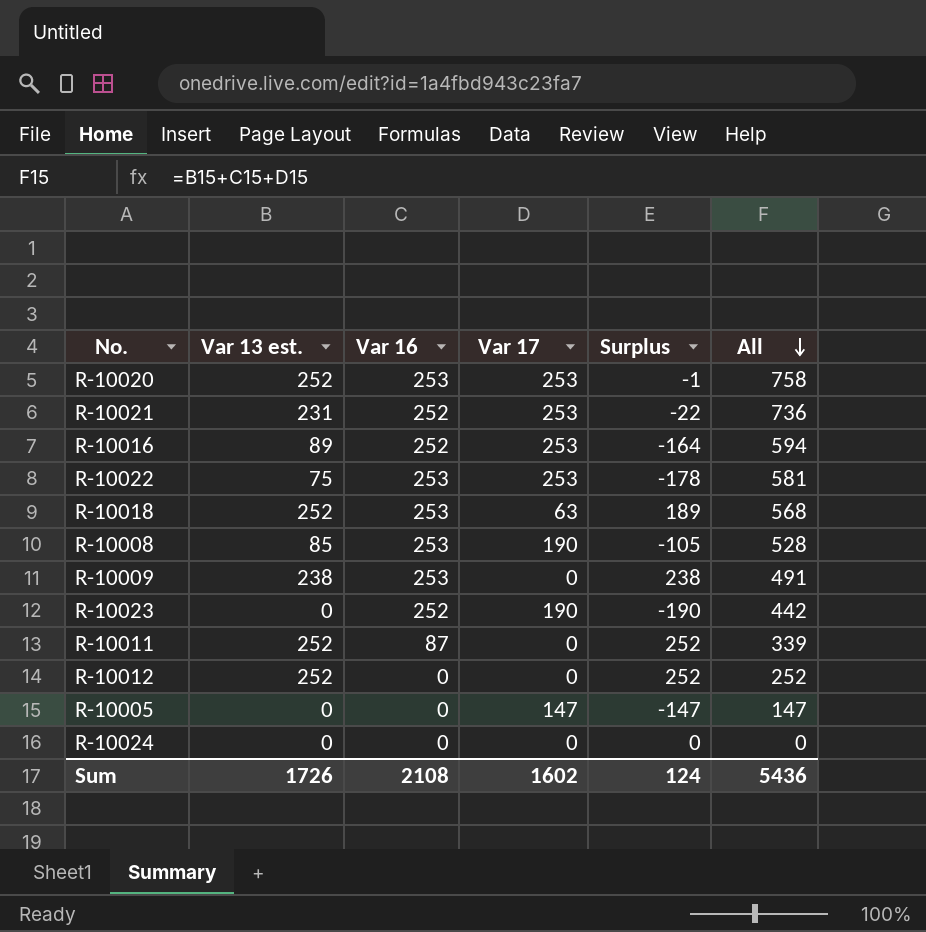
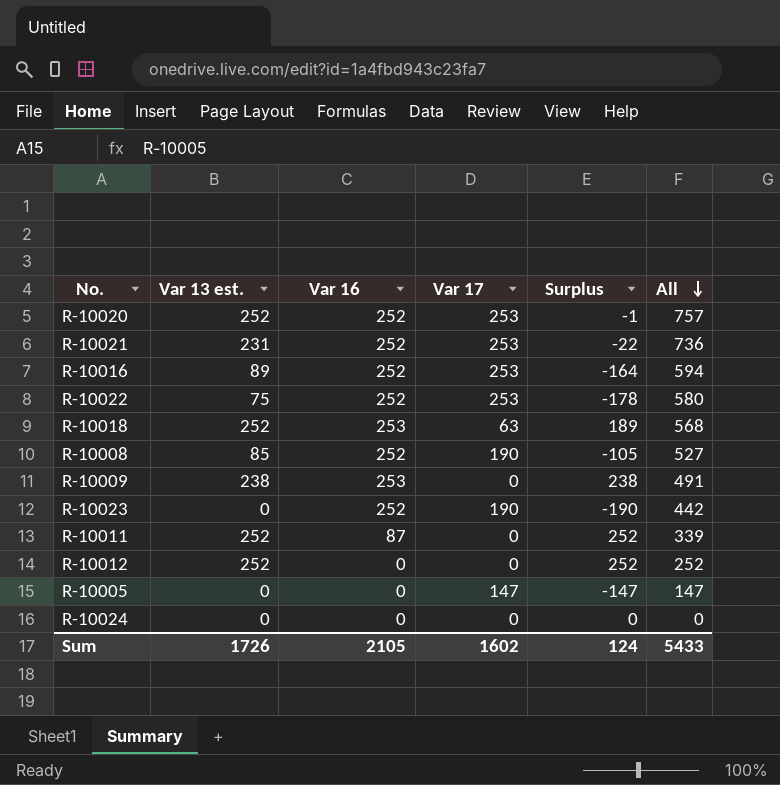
R-10020 | Var 16: 253 -> 252
R-10020 | All: 758 -> 757
R-10022 | Var 16: 253 -> 252
R-10022 | All: 581 -> 580
R-10008 | Var 16: 253 -> 252
R-10008 | All: 528 -> 527
Sum | Var 16: 2108 -> 2105
Sum | All: 5436 -> 5433

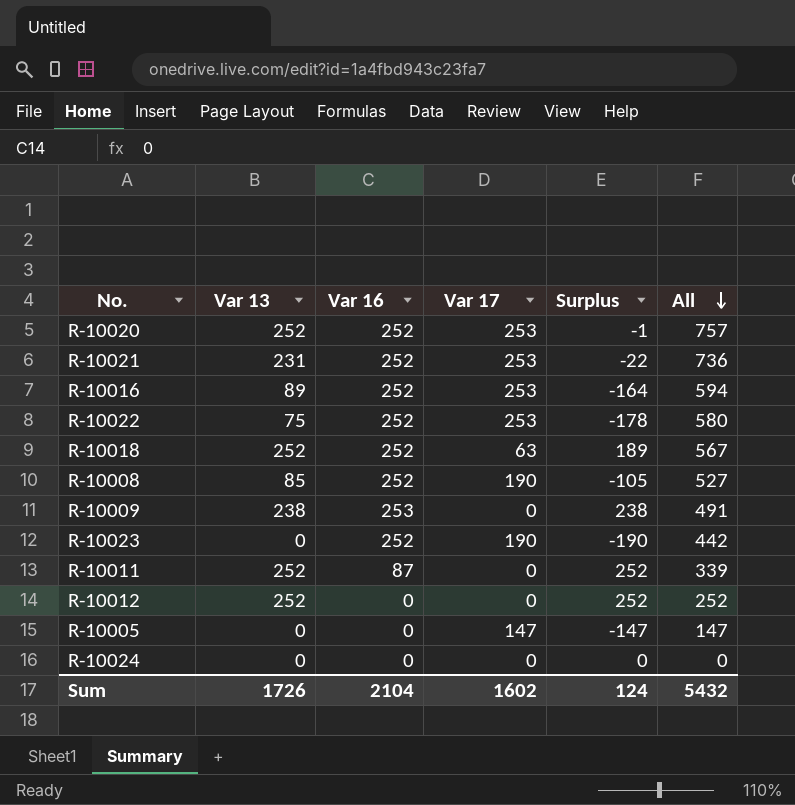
column name: Var 13 est. -> Var 13
R-10018 | Var 16: 253 -> 252
R-10018 | All: 568 -> 567
Sum | Var 16: 2105 -> 2104
Sum | All: 5433 -> 5432

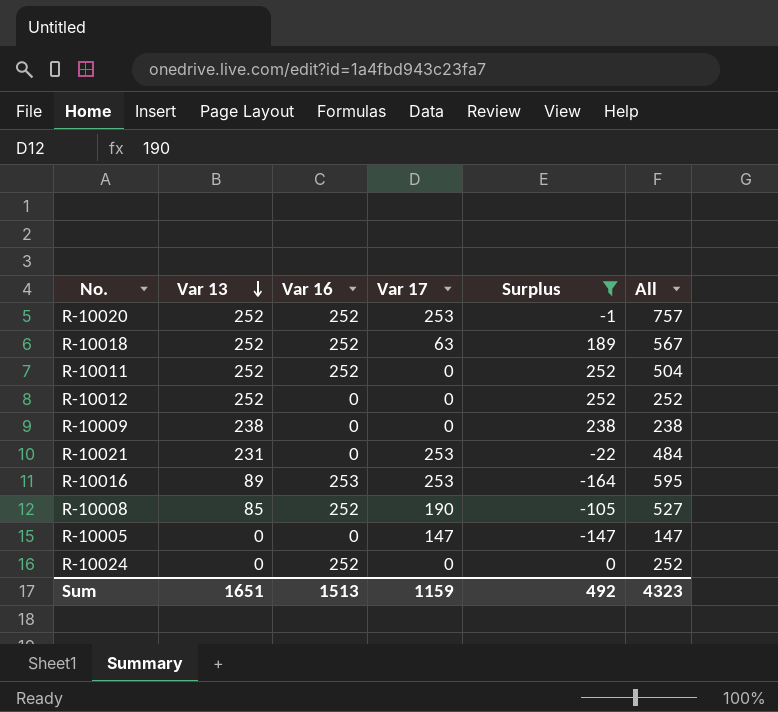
filter: none -> Surplus >= -164
row order: All descending -> Var 13 descending
R-10011 | Var 16: 87 -> 252
R-10011 | All: 339 -> 504
R-10009 | Var 16: 253 -> 0
R-10009 | All: 491 -> 238
R-10021 | Var 16: 252 -> 0
R-10021 | All: 736 -> 484
R-10016 | Var 16: 252 -> 253
R-10016 | All: 594 -> 595
R-10024 | Var 16: 0 -> 252
R-10024 | All: 0 -> 252
Sum | Var 13: 1726 -> 1651
Sum | Var 16: 2104 -> 1513
Sum | Var 17: 1602 -> 1159
Sum | Surplus: 124 -> 492
Sum | All: 5432 -> 4323

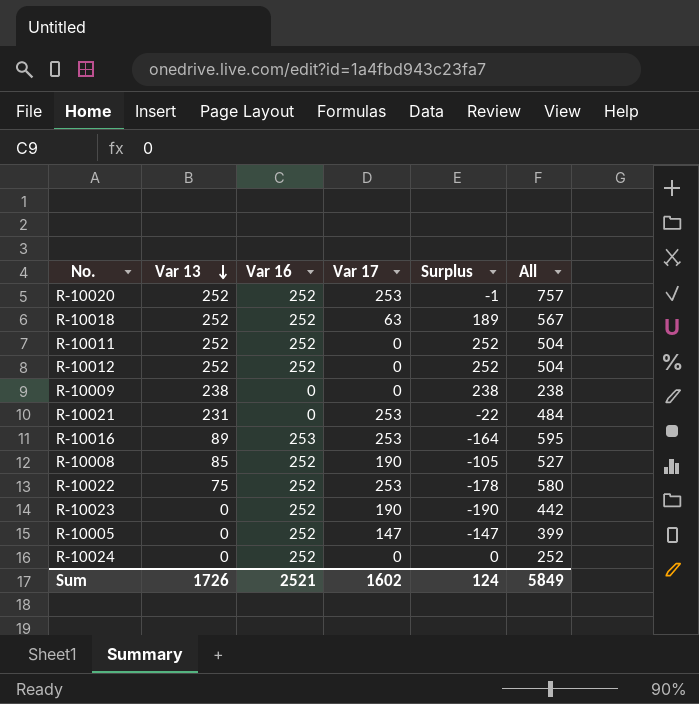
filter: Surplus >= -164 -> none
R-10012 | Var 16: 0 -> 252
R-10012 | All: 252 -> 504
R-10005 | Var 16: 0 -> 252
R-10005 | All: 147 -> 399
Sum | Var 13: 1651 -> 1726
Sum | Var 16: 1513 -> 2521
Sum | Var 17: 1159 -> 1602
Sum | Surplus: 492 -> 124
Sum | All: 4323 -> 5849

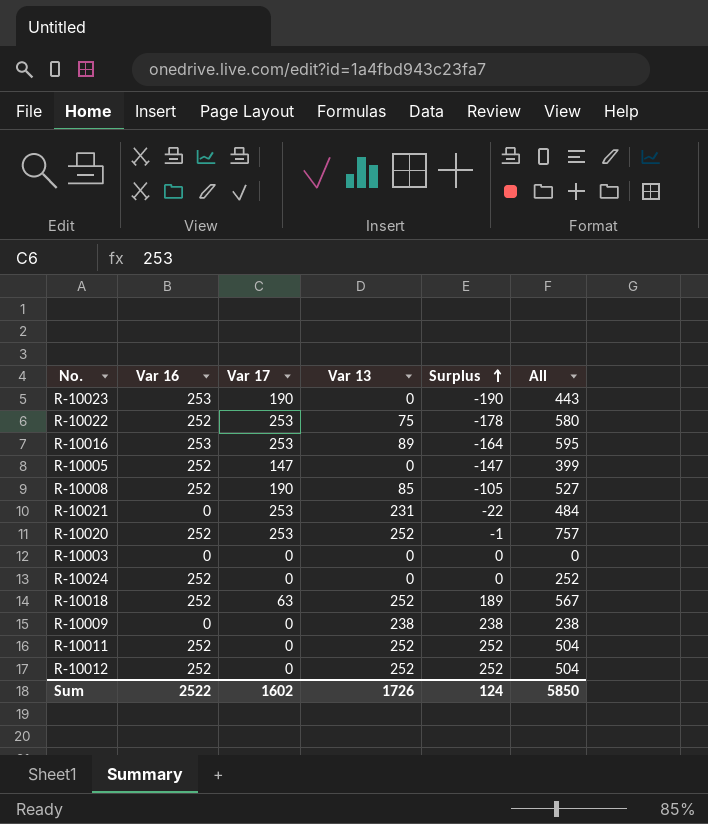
row order: Var 13 descending -> Surplus ascending
column Var 13 | position: 2 -> 4
R-10023 | Var 16: 252 -> 253
R-10023 | All: 442 -> 443
row R-10003: none -> 0 | 0 | 0 | 0 | 0
Sum | Var 16: 2521 -> 2522
Sum | All: 5849 -> 5850

